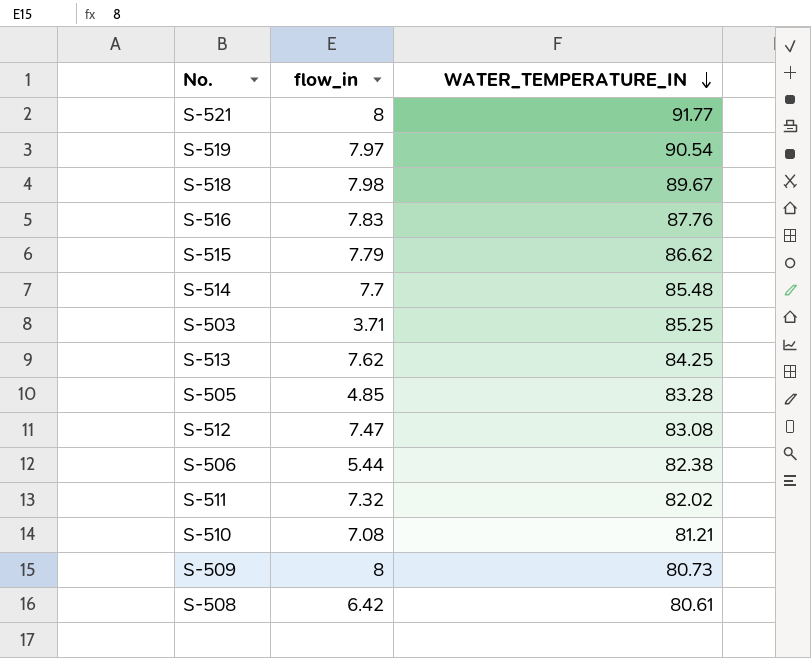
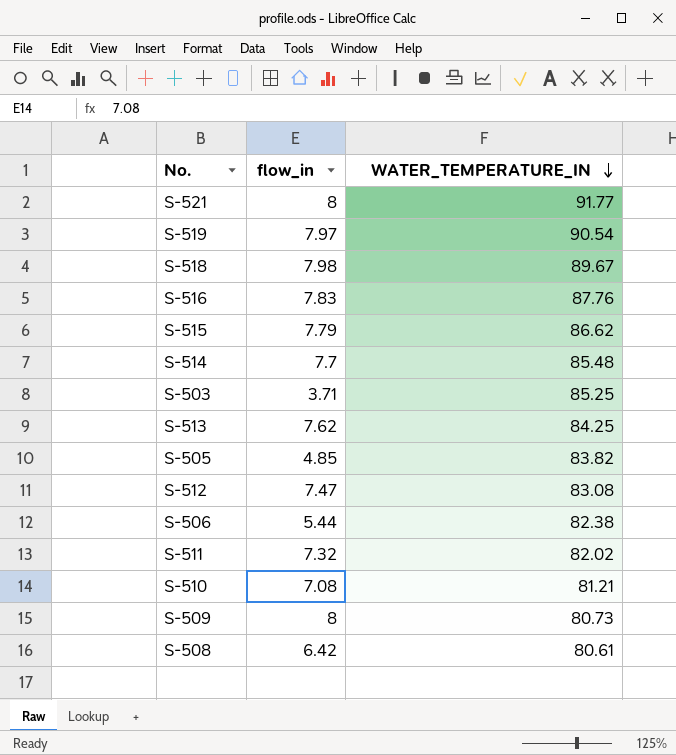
S-505 | WATER_TEMPERATURE_IN: 83.28 -> 83.82

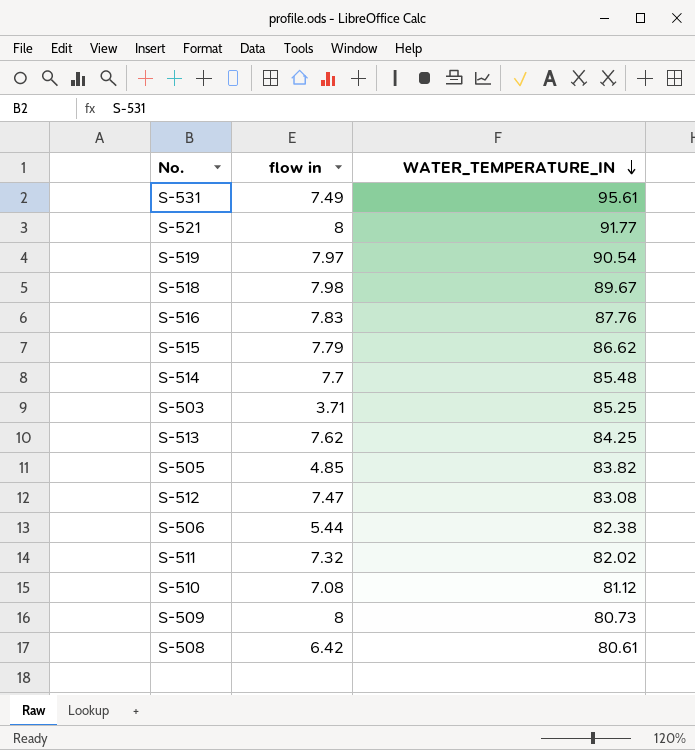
column name: flow_in -> flow in
row S-531: none -> 7.49 | 95.61
S-510 | WATER_TEMPERATURE_IN: 81.21 -> 81.12

